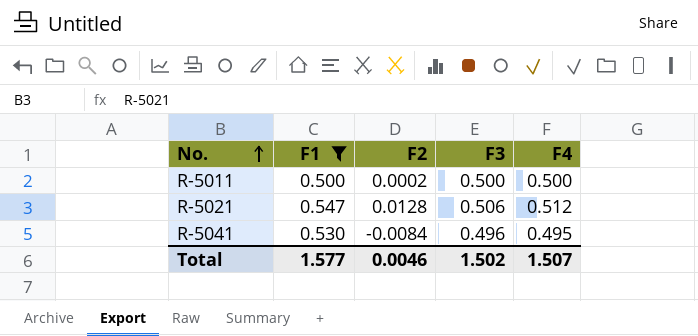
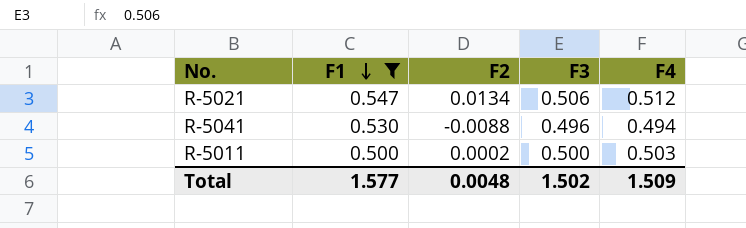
row order: No. ascending -> F1 descending
R-5021 | F2: 0.0128 -> 0.0134
R-5041 | F2: -0.0084 -> -0.0088
R-5041 | F4: 0.495 -> 0.494
R-5011 | F4: 0.500 -> 0.503
Total | F2: 0.0046 -> 0.0048
Total | F4: 1.507 -> 1.509

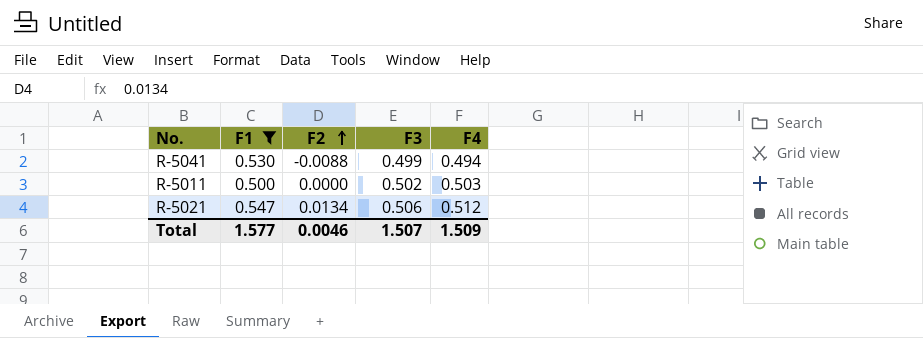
row order: F1 descending -> F2 ascending
R-5041 | F3: 0.496 -> 0.499
R-5011 | F2: 0.0002 -> 0.0000
R-5011 | F3: 0.500 -> 0.502
Total | F2: 0.0048 -> 0.0046
Total | F3: 1.502 -> 1.507

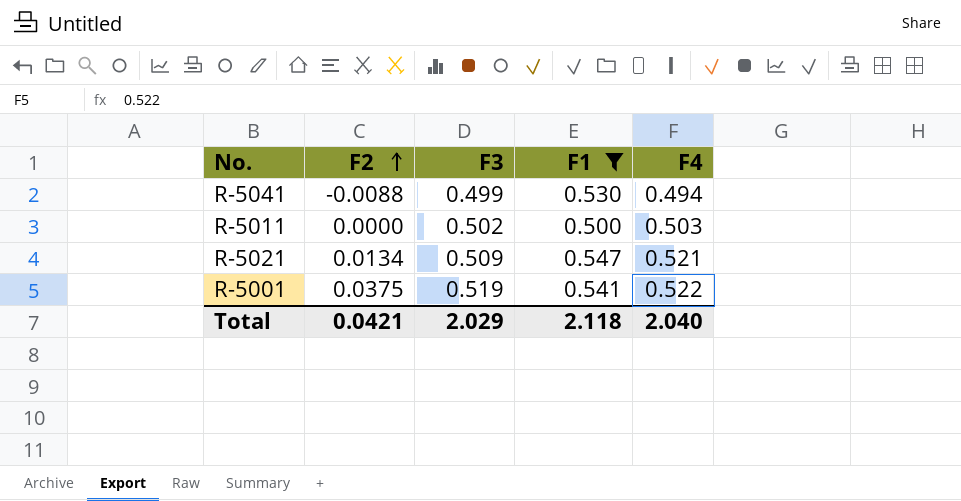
column F1 | position: 2 -> 4
R-5021 | F3: 0.506 -> 0.509
R-5021 | F4: 0.512 -> 0.521
row R-5001: none -> 0.0375 | 0.519 | 0.541 | 0.522
Total | F2: 0.0046 -> 0.0421
Total | F3: 1.507 -> 2.029
Total | F1: 1.577 -> 2.118
Total | F4: 1.509 -> 2.040

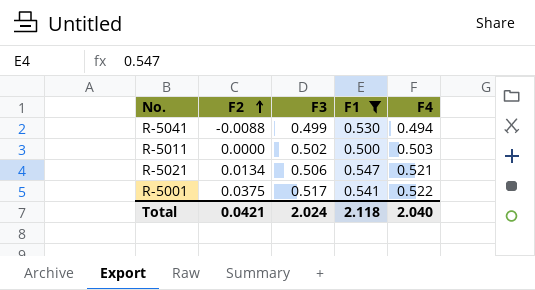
R-5021 | F3: 0.509 -> 0.506
R-5001 | F3: 0.519 -> 0.517
Total | F3: 2.029 -> 2.024

